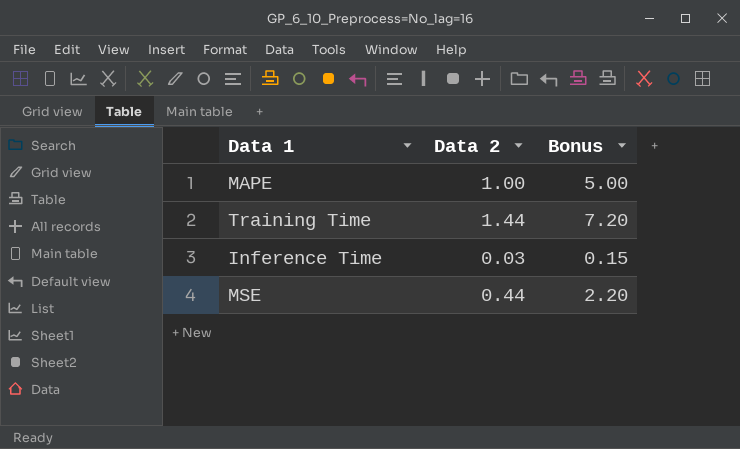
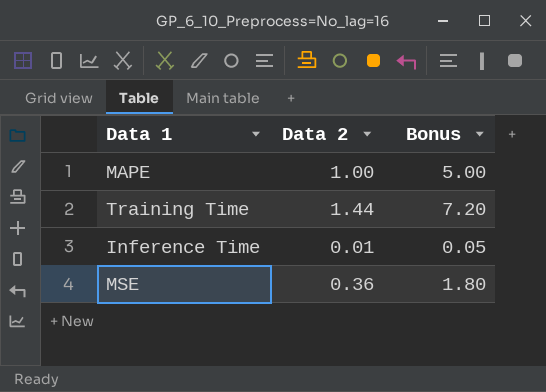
Inference Time | Data 2: 0.03 -> 0.01
Inference Time | Bonus: 0.15 -> 0.05
MSE | Data 2: 0.44 -> 0.36
MSE | Bonus: 2.20 -> 1.80

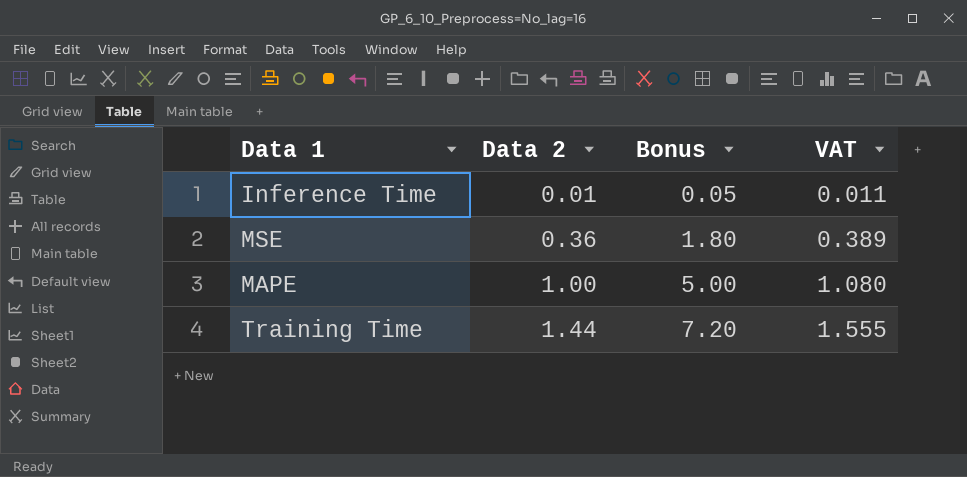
row order: none -> Data 2 ascending
column VAT | formula: none -> [Data 2] * 1.08

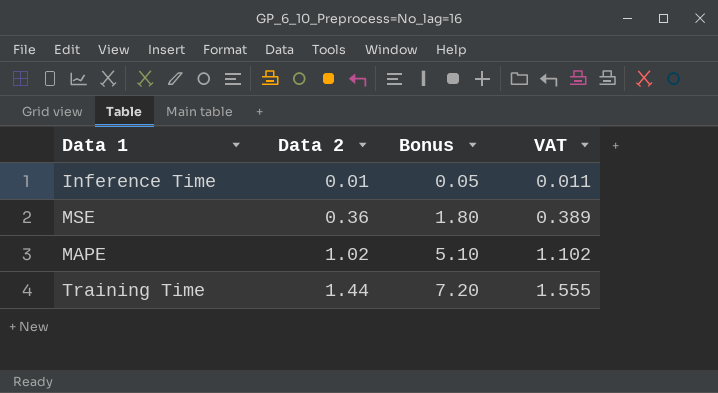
MAPE | Data 2: 1.00 -> 1.02
MAPE | Bonus: 5.00 -> 5.10
MAPE | VAT: 1.080 -> 1.102

